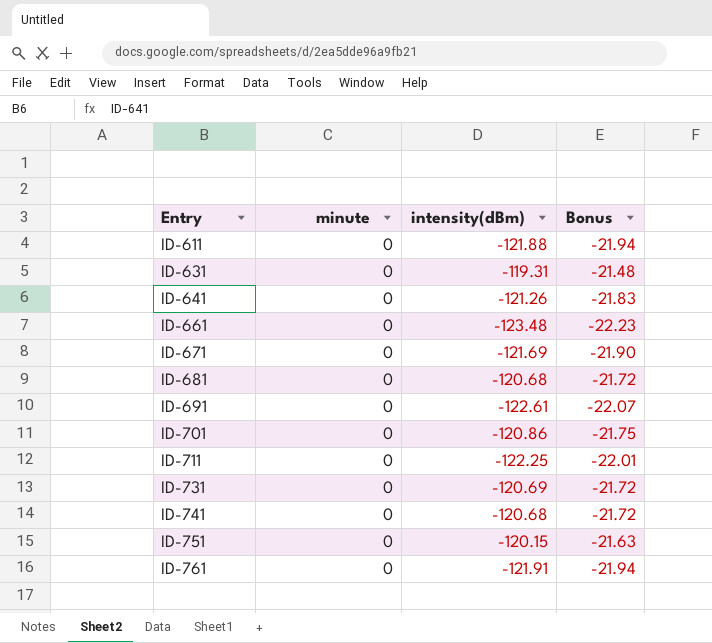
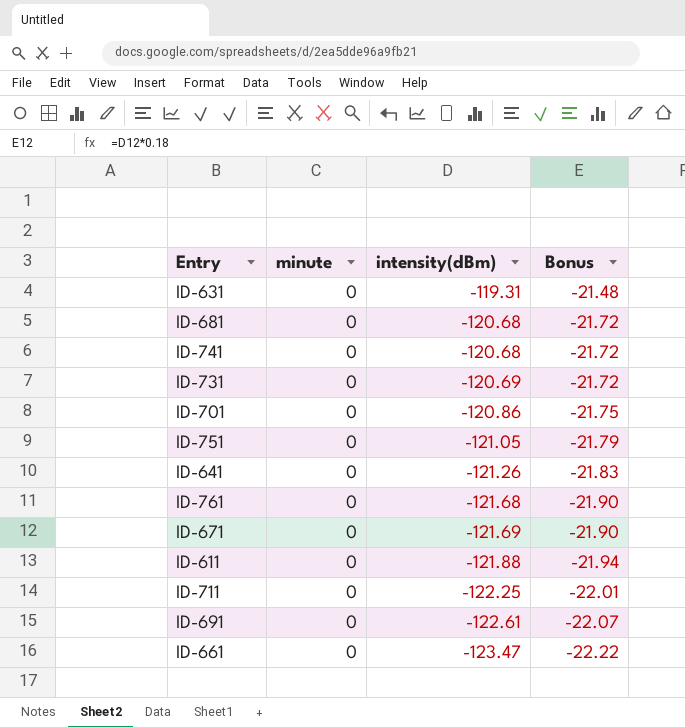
row order: Entry ascending -> intensity(dBm) descending
ID-751 | intensity(dBm): -120.15 -> -121.05
ID-751 | Bonus: -21.63 -> -21.79
ID-761 | intensity(dBm): -121.91 -> -121.68
ID-761 | Bonus: -21.94 -> -21.90
ID-661 | intensity(dBm): -123.48 -> -123.47
ID-661 | Bonus: -22.23 -> -22.22

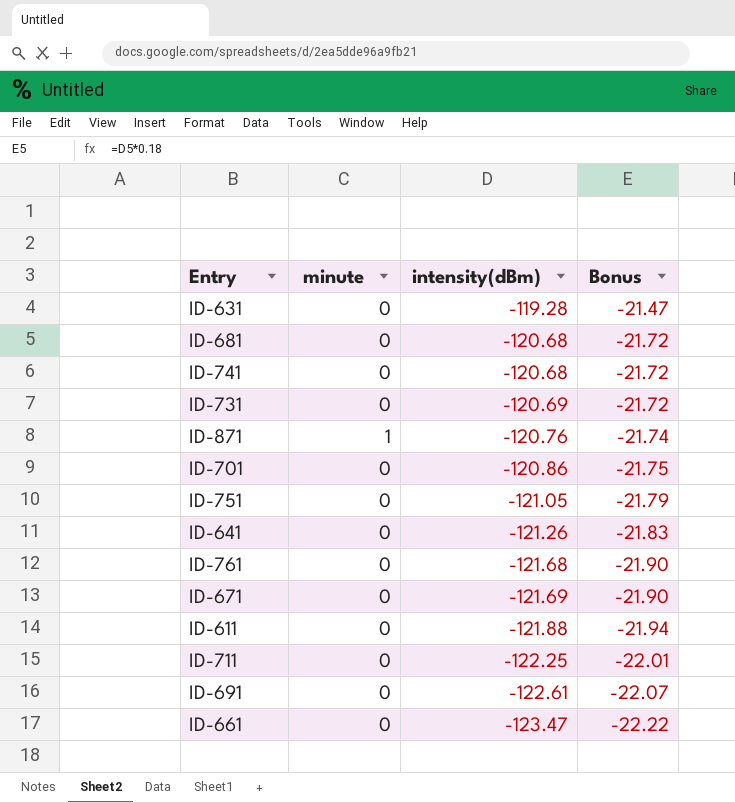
ID-631 | intensity(dBm): -119.31 -> -119.28
ID-631 | Bonus: -21.48 -> -21.47
row ID-871: none -> 1 | -120.76 | -21.74

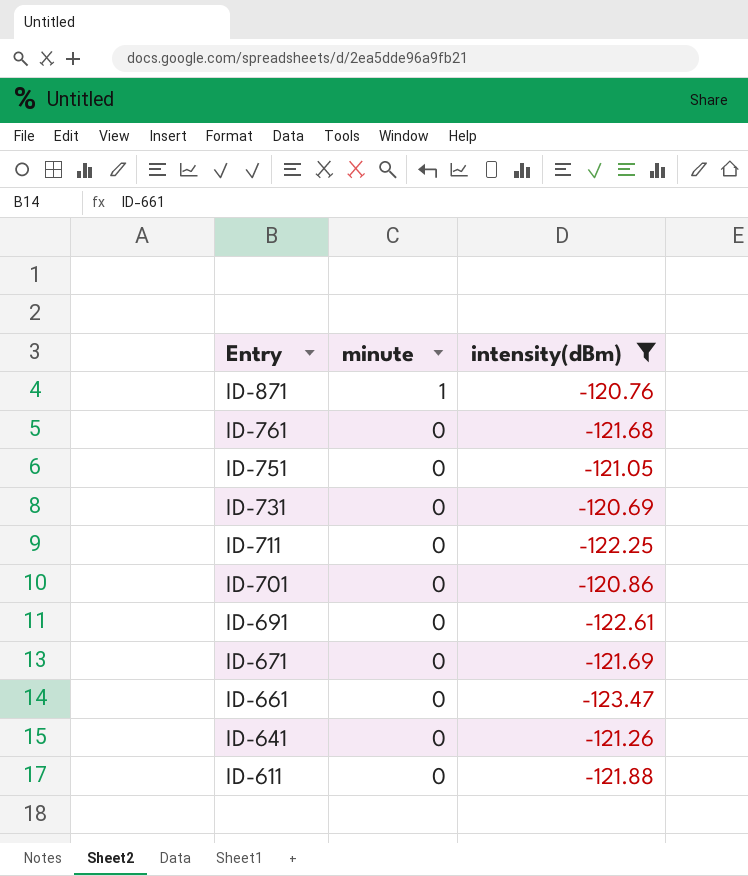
filter: none -> intensity(dBm) <= -120.69
row order: intensity(dBm) descending -> Entry descending
column Bonus | formula: [intensity(dBm)] * 0.18 -> none

